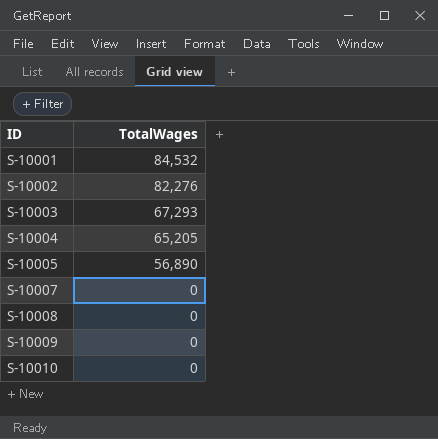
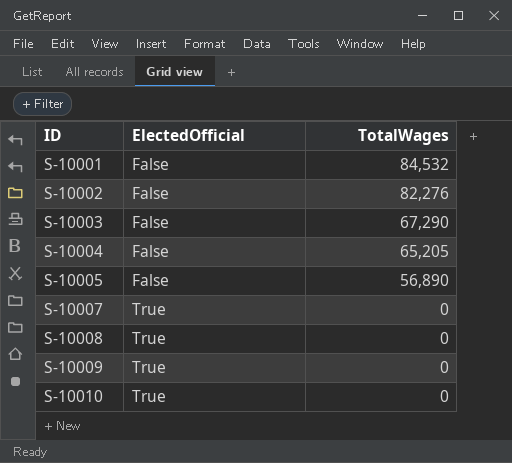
column ElectedOfficial | position: none -> 2
S-10003 | TotalWages: 67,293 -> 67,290

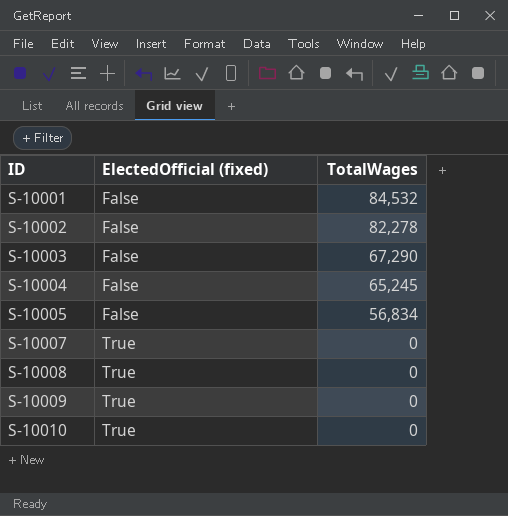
column name: ElectedOfficial -> ElectedOfficial (fixed)
S-10002 | TotalWages: 82,276 -> 82,278
S-10004 | TotalWages: 65,205 -> 65,245
S-10005 | TotalWages: 56,890 -> 56,834

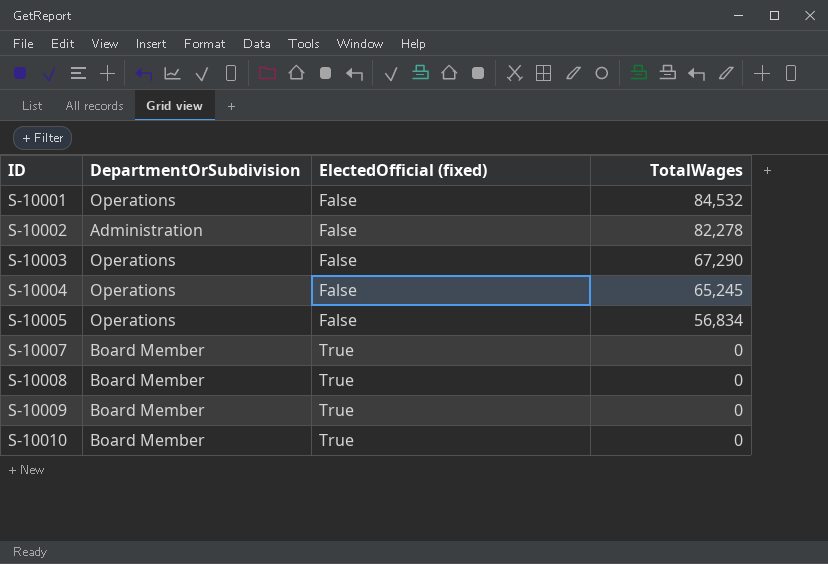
column DepartmentOrSubdivision | position: none -> 2

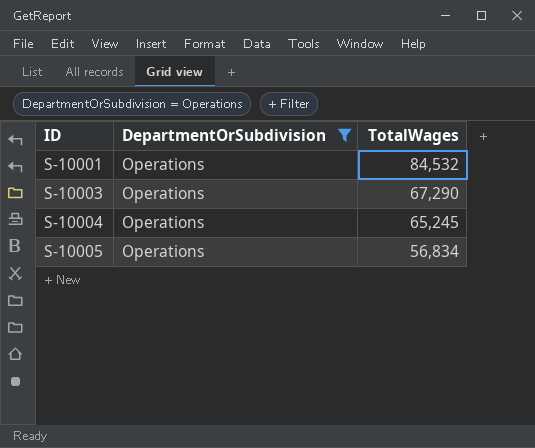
filter: none -> DepartmentOrSubdivision = Operations
column ElectedOfficial (fixed) | position: 3 -> none

